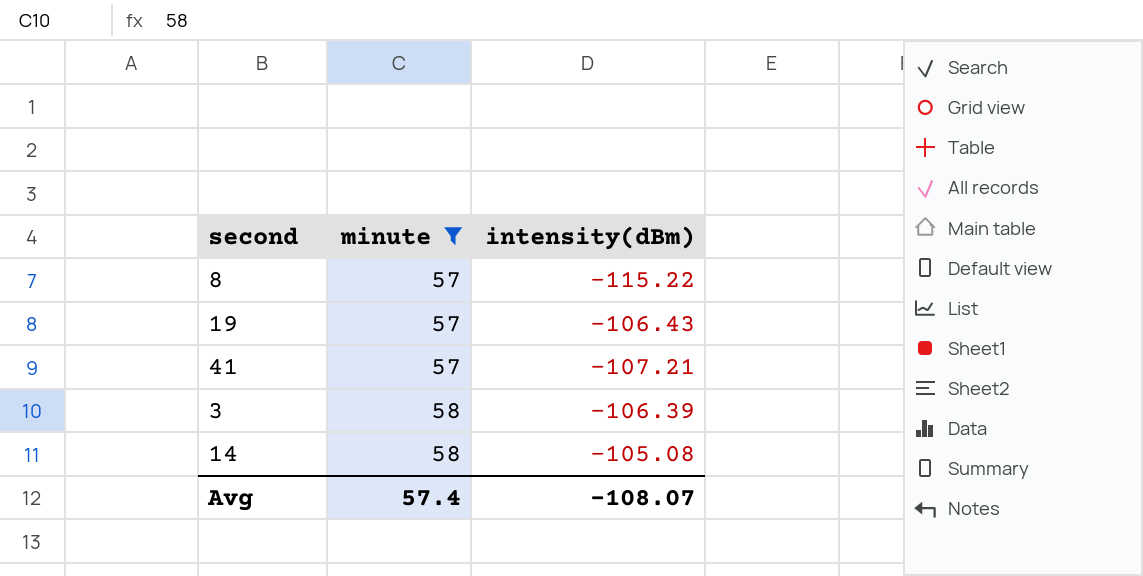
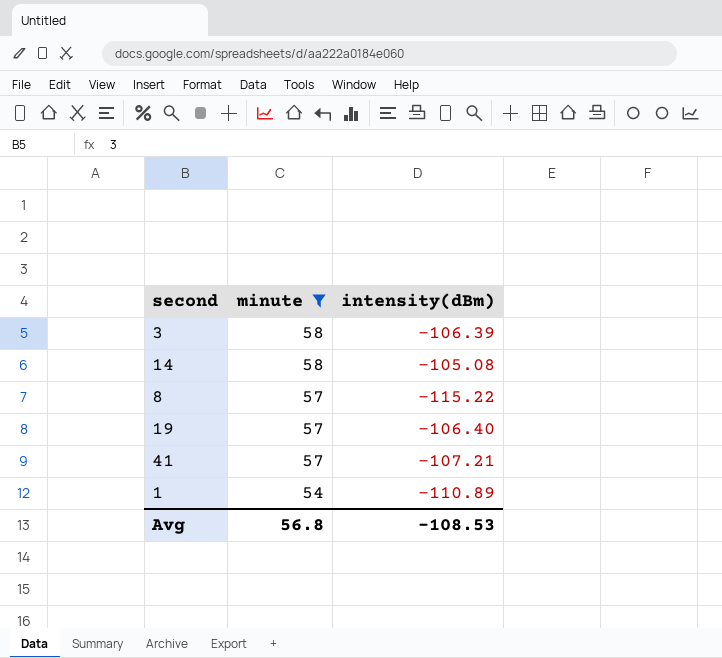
row order: minute ascending -> minute descending
19 | intensity(dBm): -106.43 -> -106.40
row 1: none -> 54 | -110.89
Avg | minute: 57.4 -> 56.8
Avg | intensity(dBm): -108.07 -> -108.53

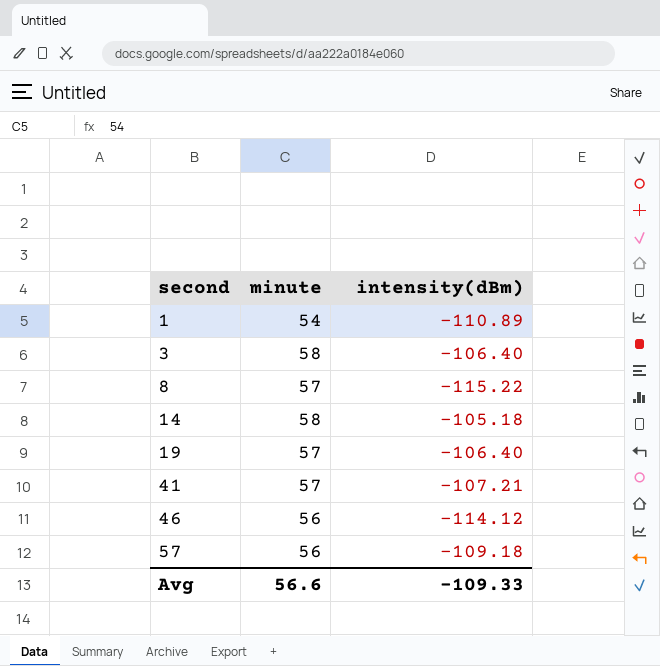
filter: minute != 56 -> none
row order: minute descending -> second ascending
3 | intensity(dBm): -106.39 -> -106.40
14 | intensity(dBm): -105.08 -> -105.18
Avg | minute: 56.8 -> 56.6
Avg | intensity(dBm): -108.53 -> -109.33

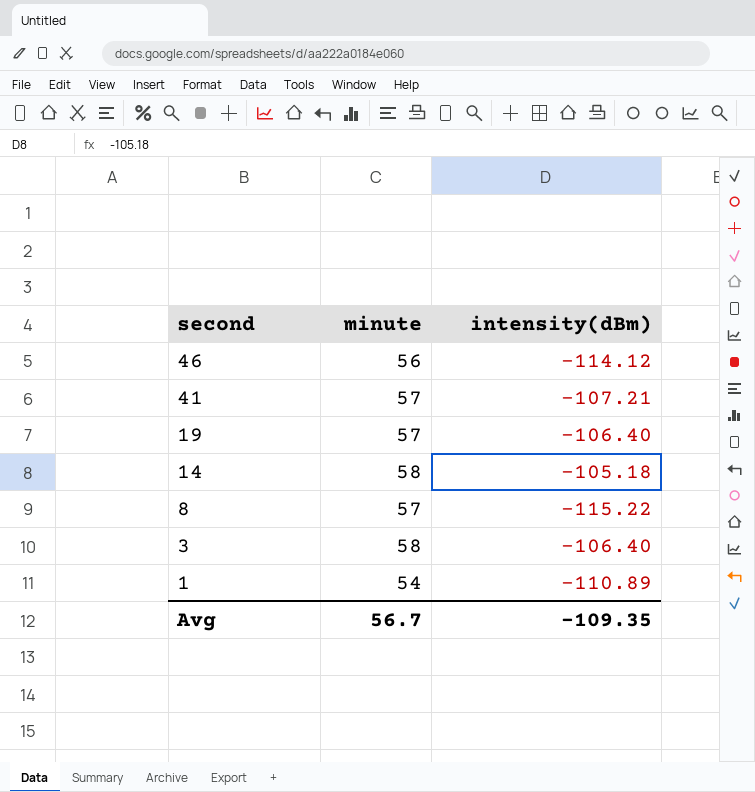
row order: second ascending -> second descending
row 57: 56 | -109.18 -> none
Avg | minute: 56.6 -> 56.7
Avg | intensity(dBm): -109.33 -> -109.35

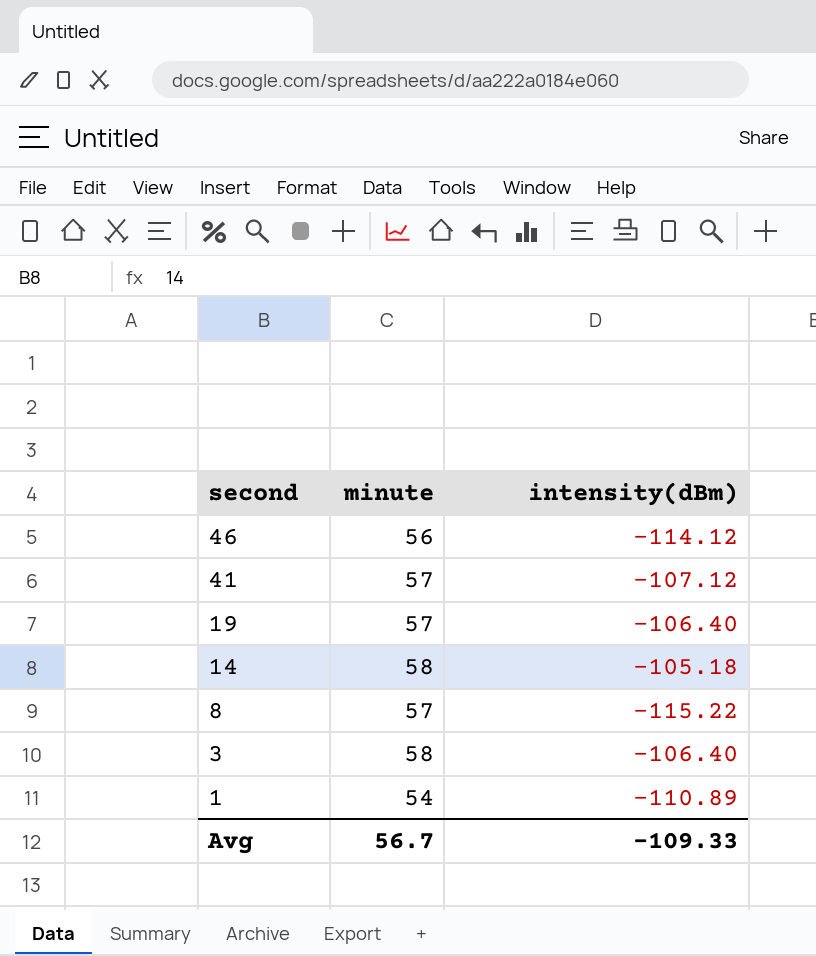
41 | intensity(dBm): -107.21 -> -107.12
Avg | intensity(dBm): -109.35 -> -109.33

